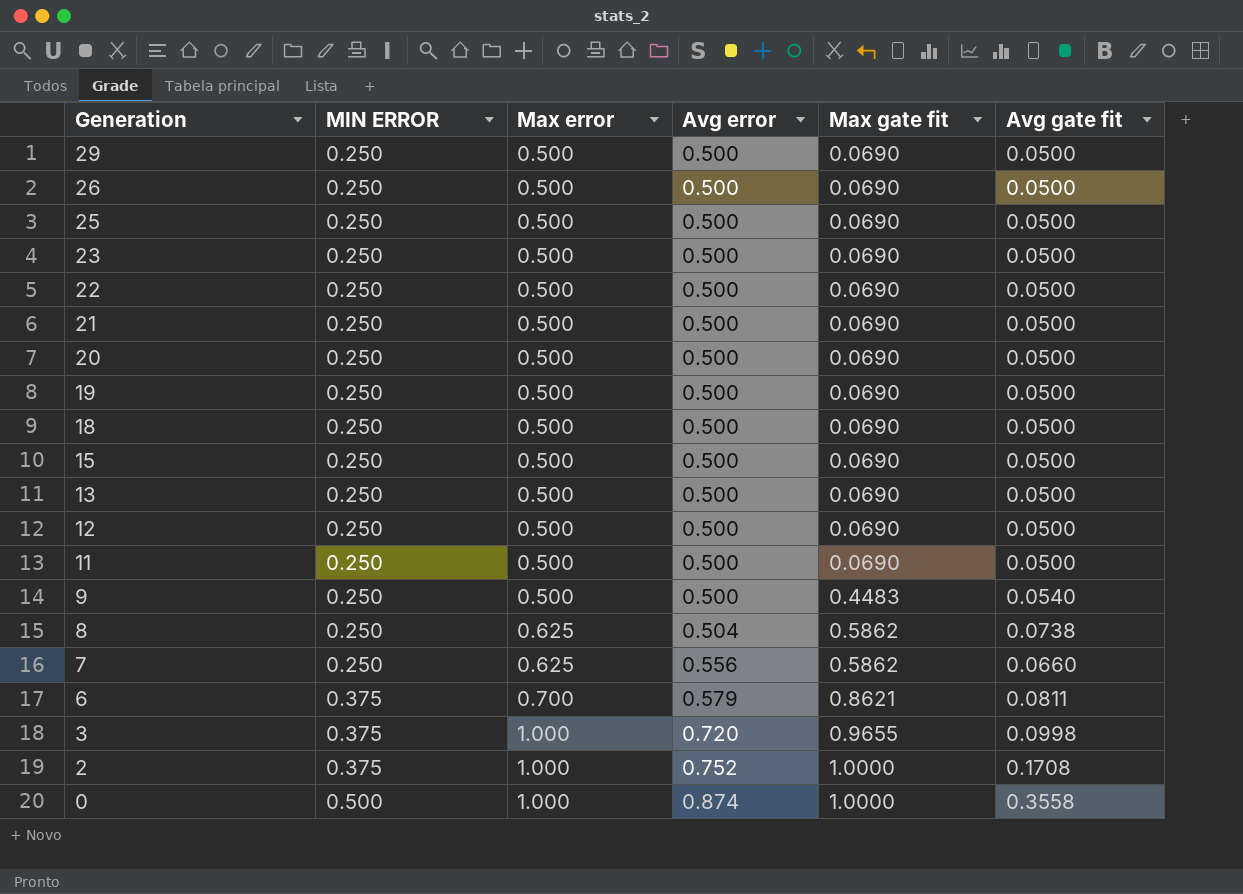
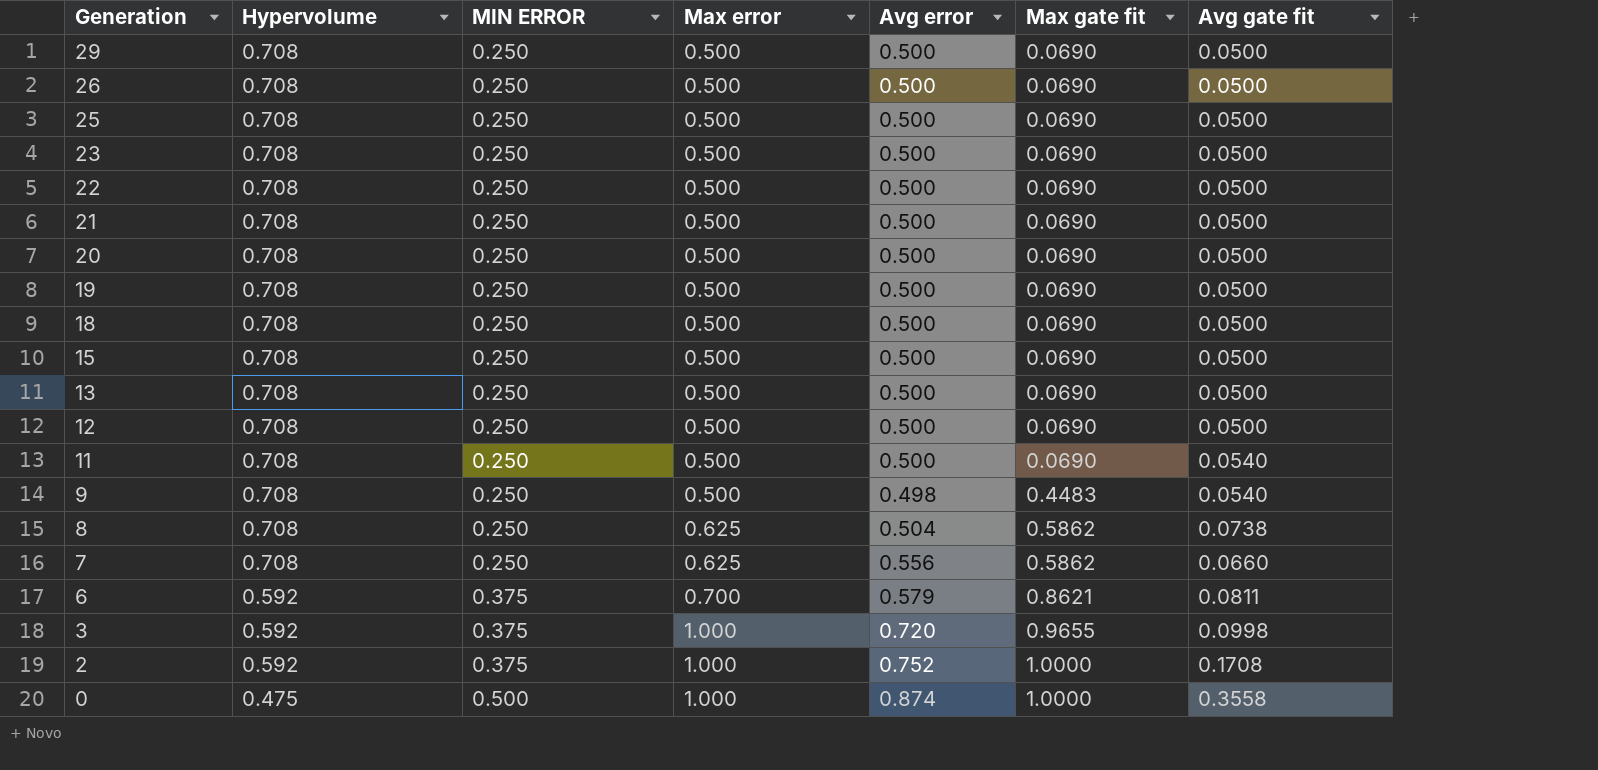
column Hypervolume | position: none -> 2
11 | Avg gate fit: 0.0500 -> 0.0540
9 | Avg error: 0.500 -> 0.498

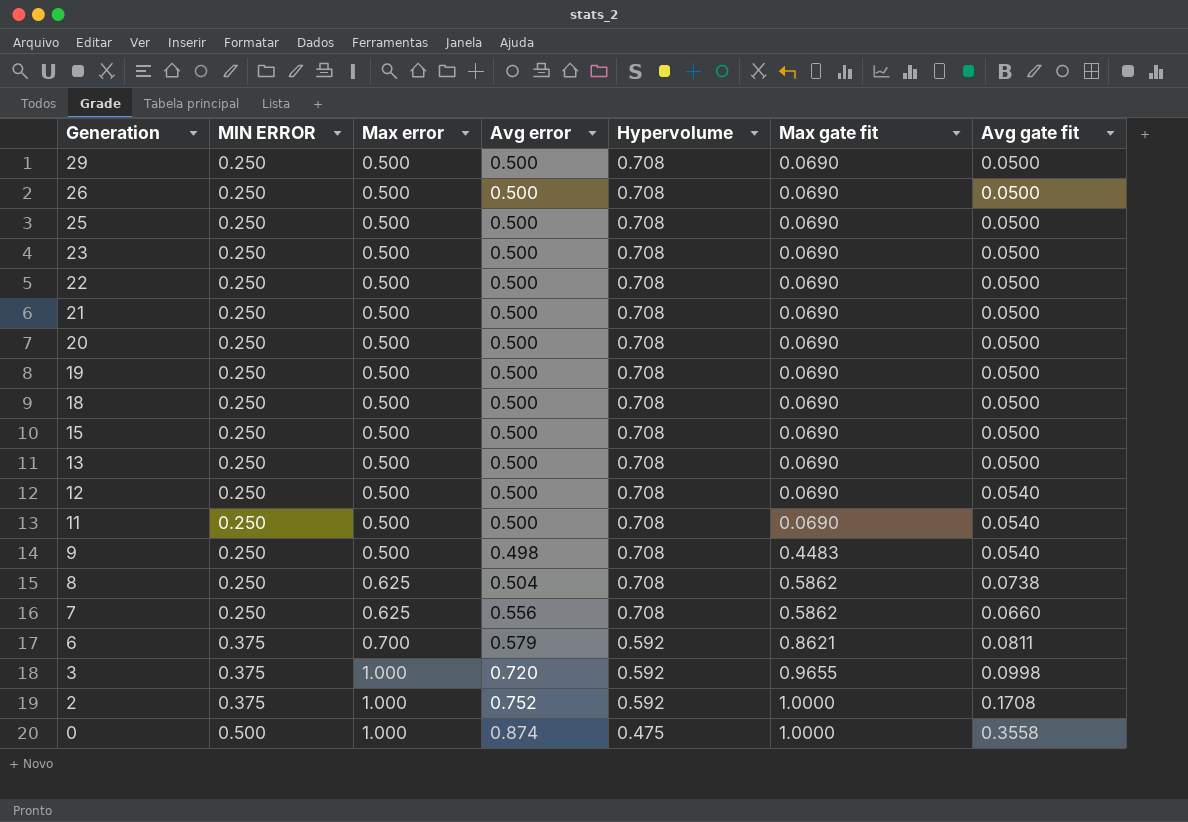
column Hypervolume | position: 2 -> 5
12 | Avg gate fit: 0.0500 -> 0.0540

